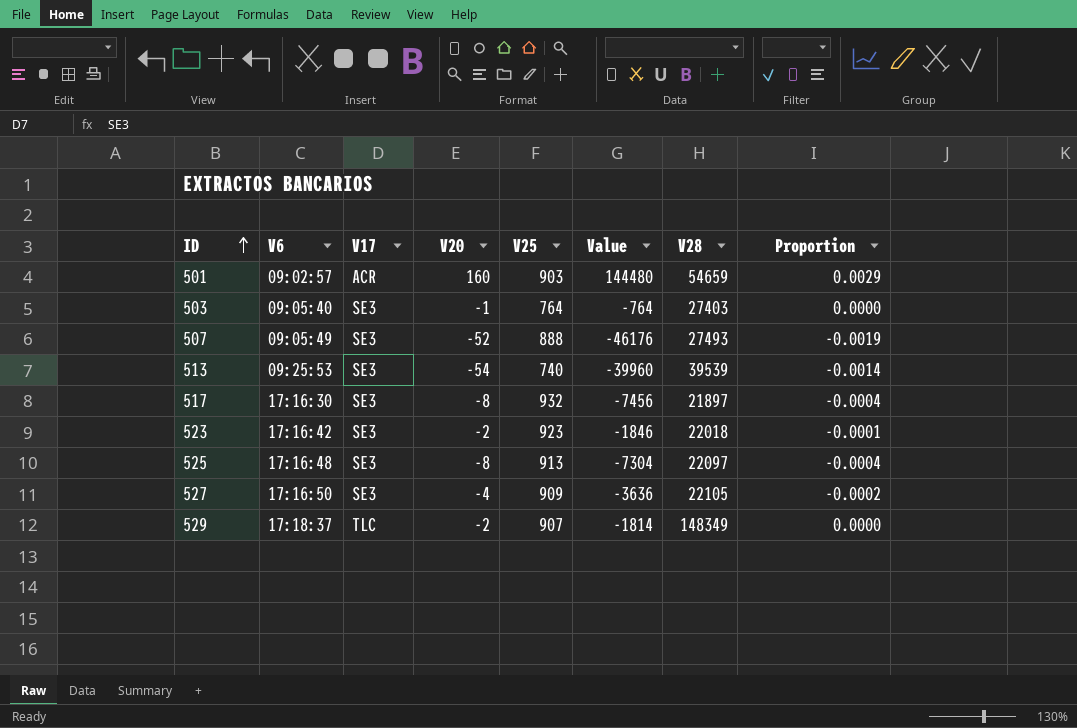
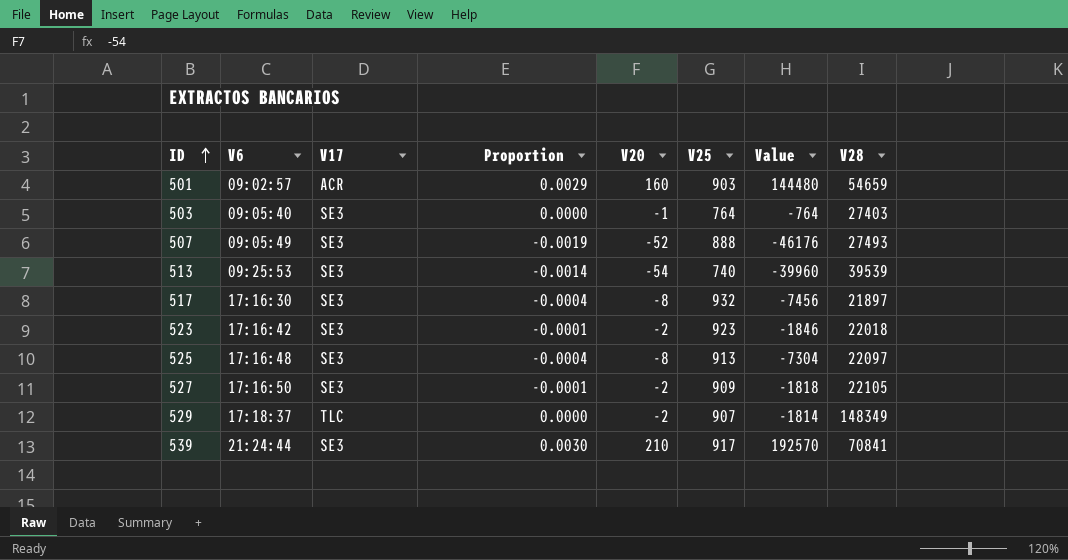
column Proportion | position: 8 -> 4
527 | Proportion: -0.0002 -> -0.0001
527 | V20: -4 -> -2
527 | Value: -3636 -> -1818
row 539: none -> 21:24:44 | SE3 | 0.0030 | 210 | 917 | 192570 | 70841

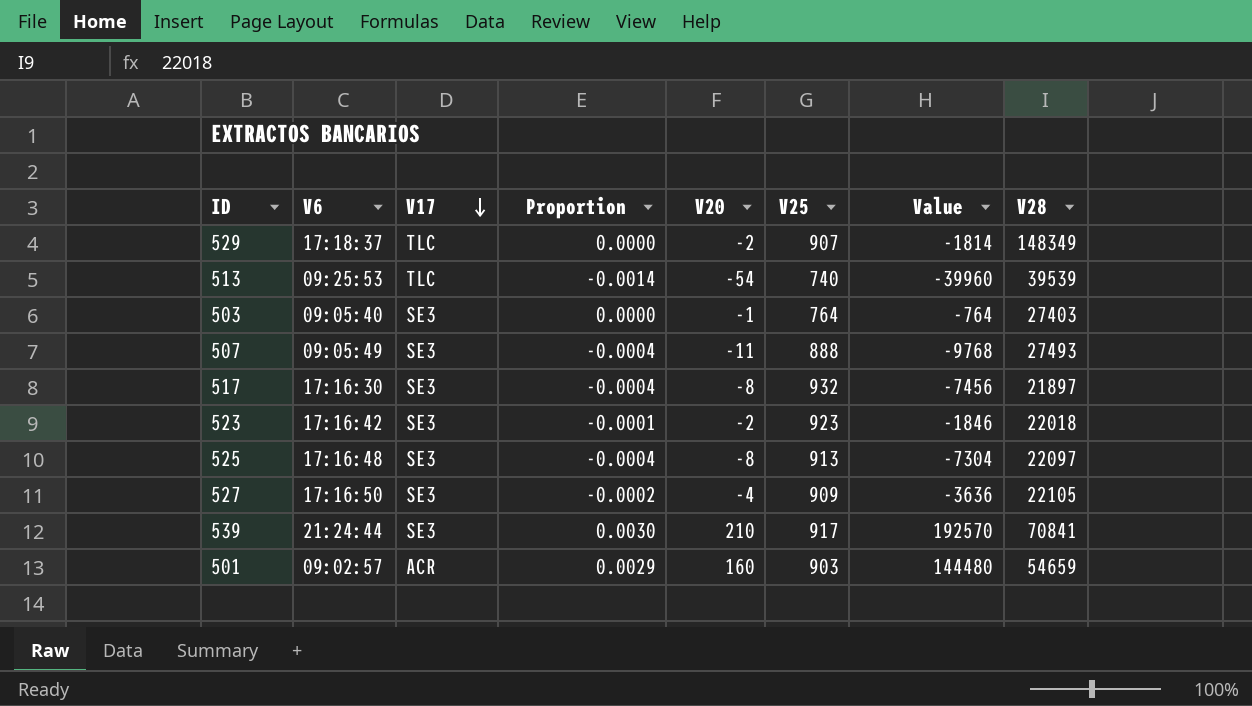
row order: ID ascending -> V17 descending
513 | V17: SE3 -> TLC
507 | Proportion: -0.0019 -> -0.0004
507 | V20: -52 -> -11
507 | Value: -46176 -> -9768
527 | Proportion: -0.0001 -> -0.0002
527 | V20: -2 -> -4
527 | Value: -1818 -> -3636

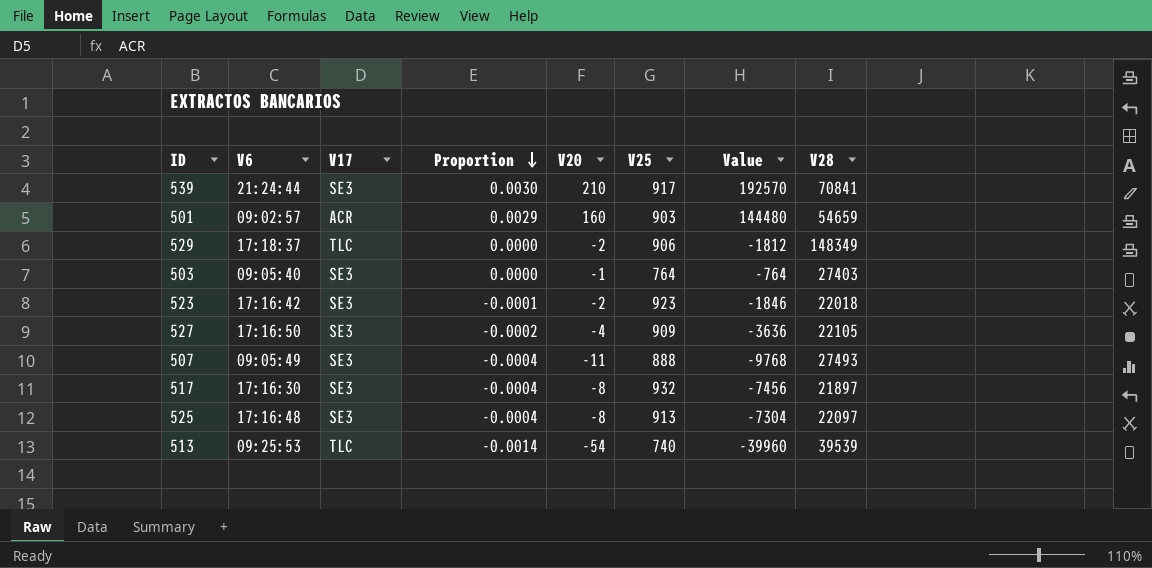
row order: V17 descending -> Proportion descending
529 | V25: 907 -> 906
529 | Value: -1814 -> -1812

